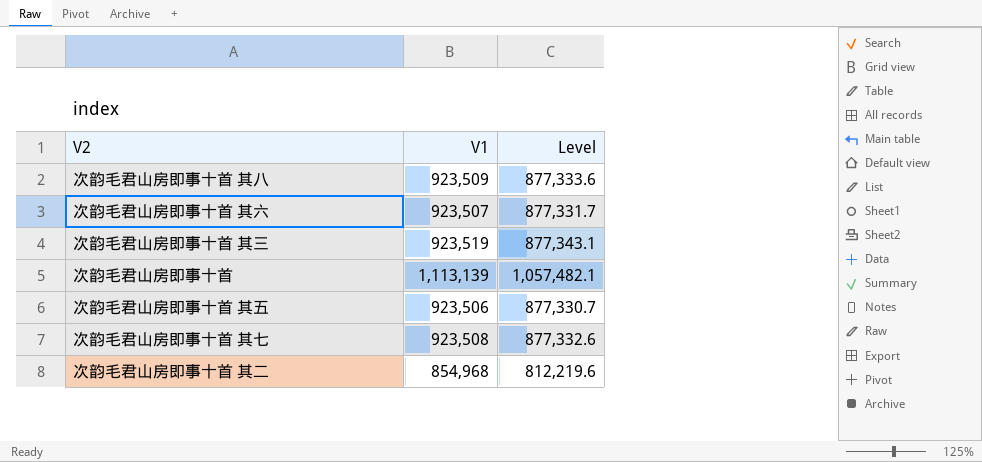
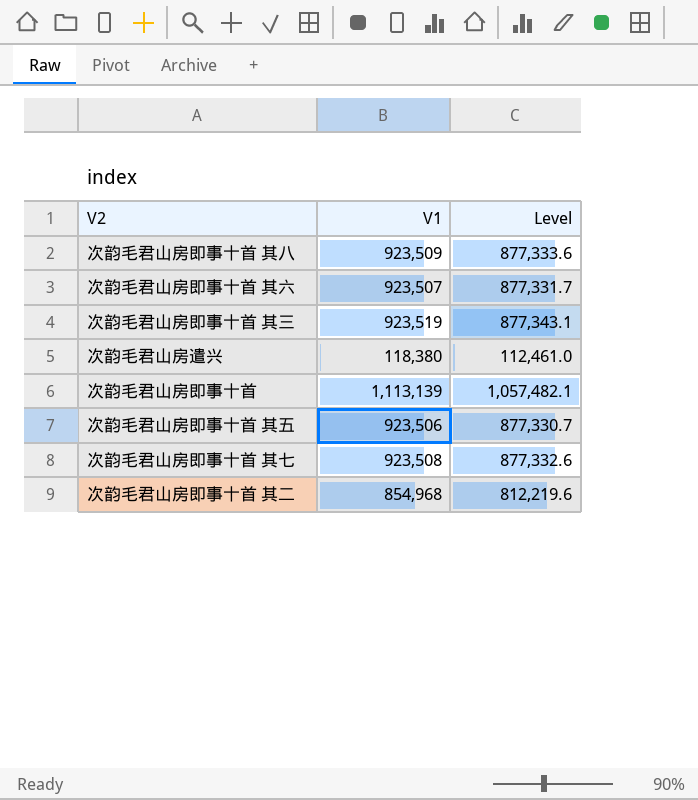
row 次韵毛君山房遣兴: none -> 118,380 | 112,461.0

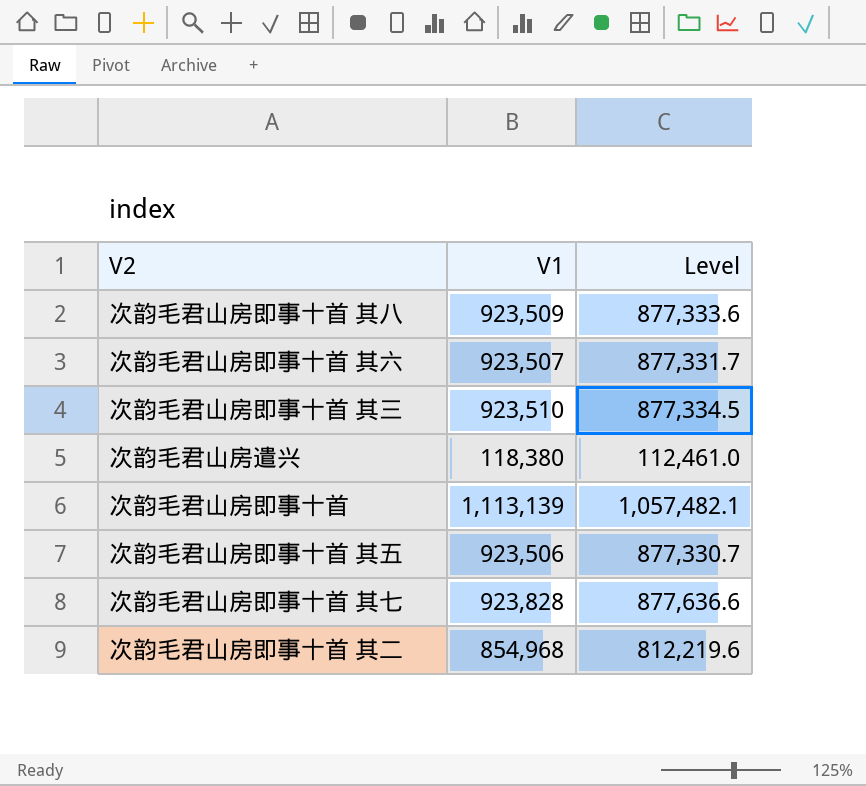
次韵毛君山房即事十首 其三 | V1: 923,519 -> 923,510
次韵毛君山房即事十首 其三 | Level: 877,343.1 -> 877,334.5
次韵毛君山房即事十首 其七 | V1: 923,508 -> 923,828
次韵毛君山房即事十首 其七 | Level: 877,332.6 -> 877,636.6

